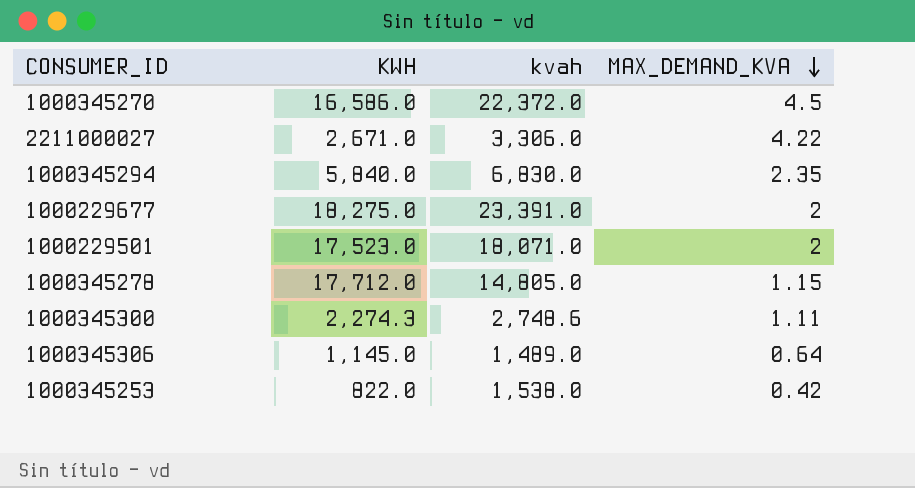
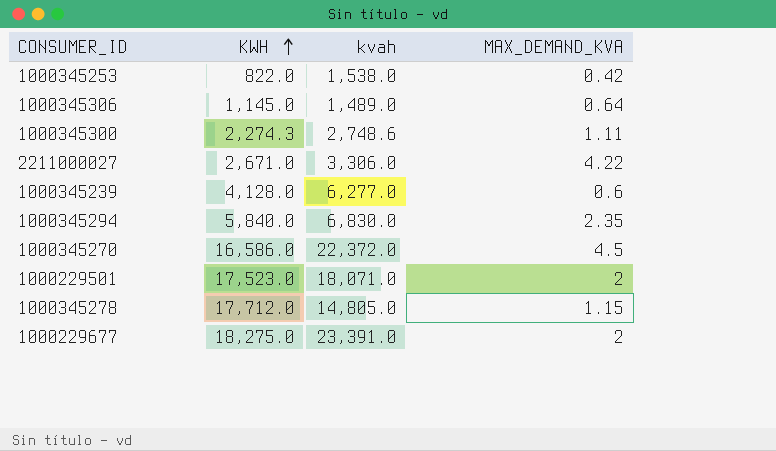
row order: MAX_DEMAND_KVA descending -> KWH ascending
row 1000345239: none -> 4,128.0 | 6,277.0 | 0.6

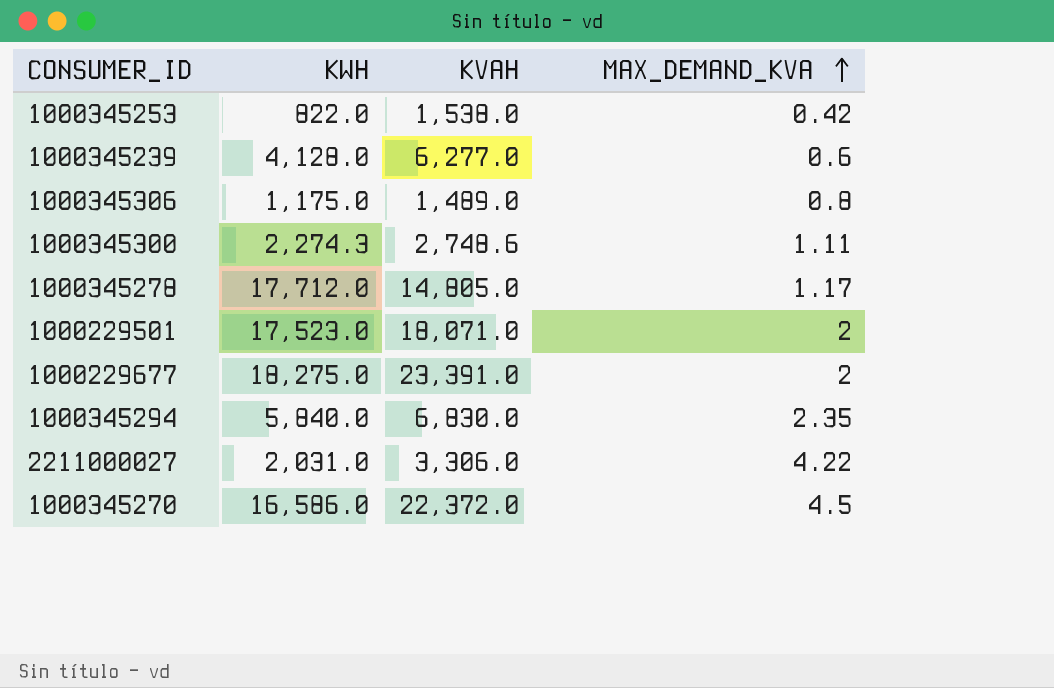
row order: KWH ascending -> MAX_DEMAND_KVA ascending
column name: kvah -> KVAH
1000345306 | KWH: 1,145.0 -> 1,175.0
1000345306 | MAX_DEMAND_KVA: 0.64 -> 0.8
1000345278 | MAX_DEMAND_KVA: 1.15 -> 1.17
2211000027 | KWH: 2,671.0 -> 2,031.0

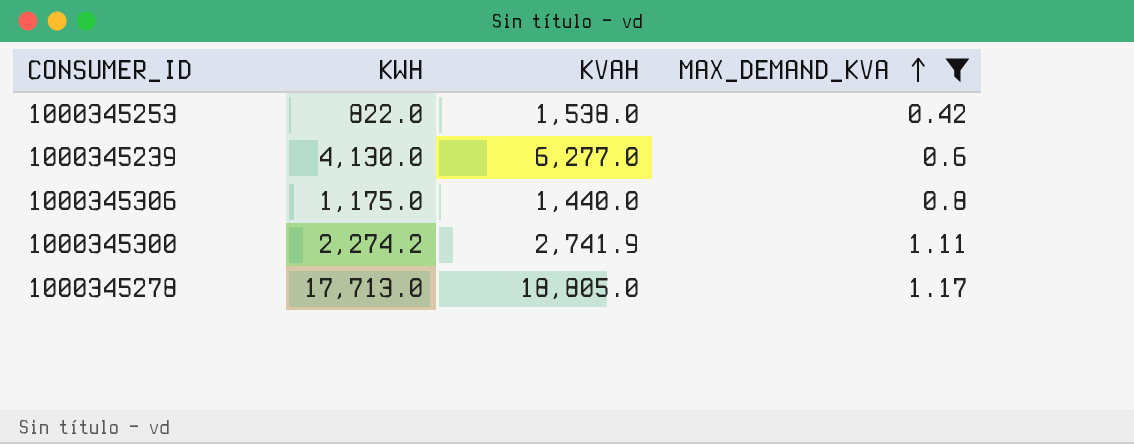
filter: none -> MAX_DEMAND_KVA <= 1.17
1000345239 | KWH: 4,128.0 -> 4,130.0
1000345306 | KVAH: 1,489.0 -> 1,440.0
1000345300 | KWH: 2,274.3 -> 2,274.2
1000345300 | KVAH: 2,748.6 -> 2,741.9
1000345278 | KWH: 17,712.0 -> 17,713.0
1000345278 | KVAH: 14,805.0 -> 18,805.0

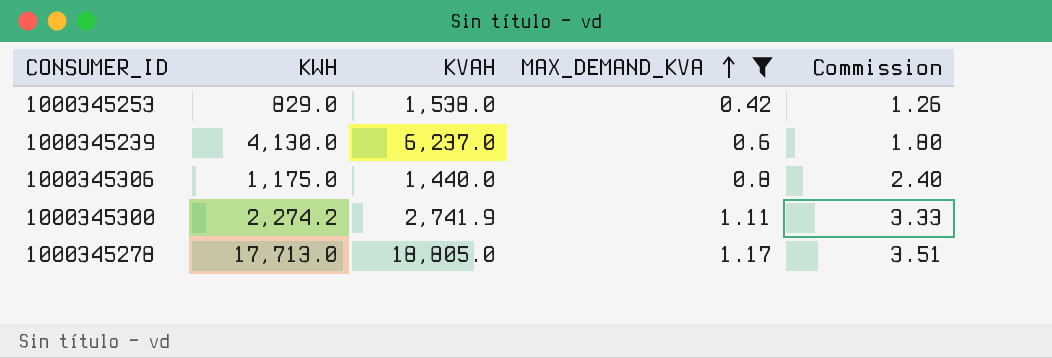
column Commission | formula: none -> [MAX_DEMAND_KVA] * 3
1000345253 | KWH: 822.0 -> 829.0
1000345239 | KVAH: 6,277.0 -> 6,237.0

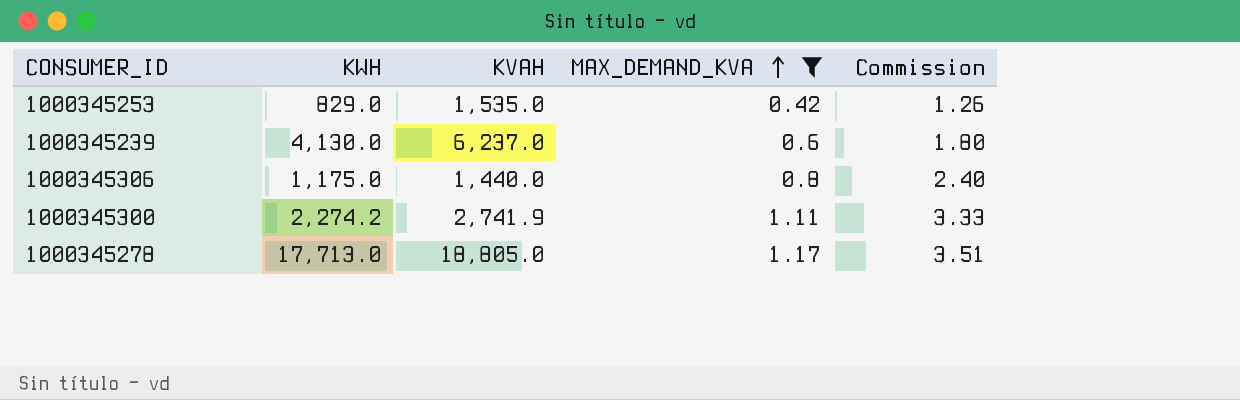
1000345253 | KVAH: 1,538.0 -> 1,535.0

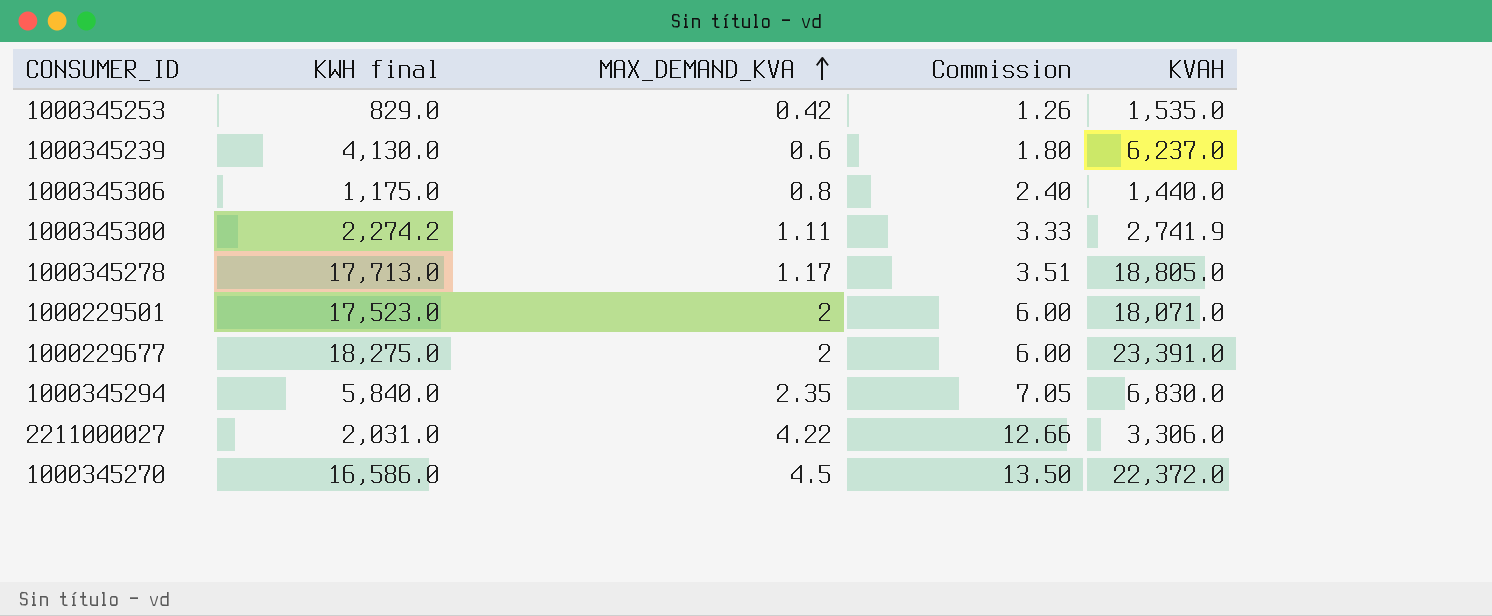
filter: MAX_DEMAND_KVA <= 1.17 -> none
column name: KWH -> KWH final
column KVAH | position: 3 -> 5

